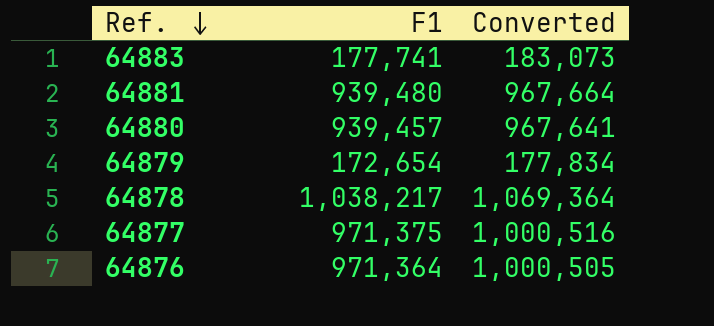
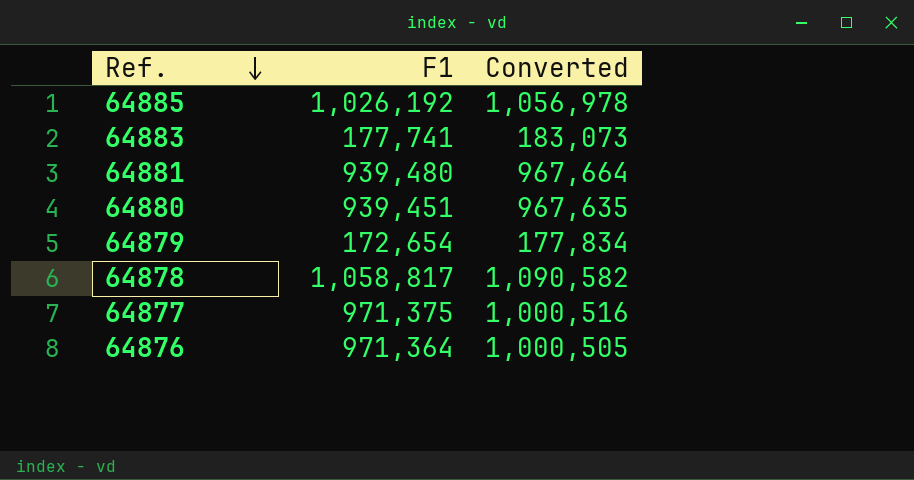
row 64885: none -> 1,026,192 | 1,056,978
64880 | F1: 939,457 -> 939,451
64880 | Converted: 967,641 -> 967,635
64878 | F1: 1,038,217 -> 1,058,817
64878 | Converted: 1,069,364 -> 1,090,582

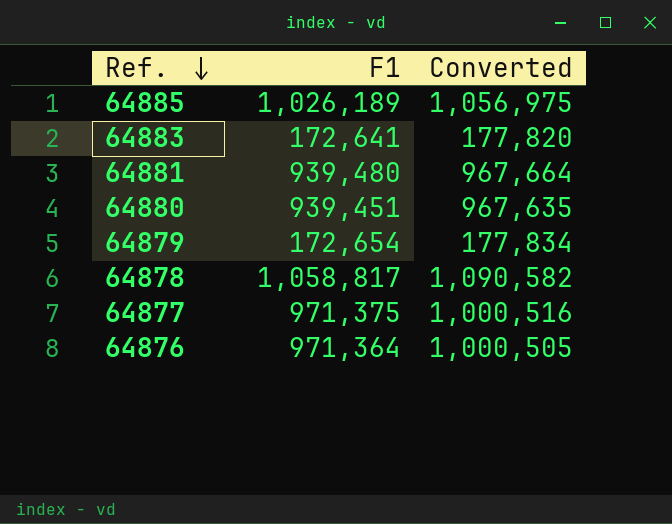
64885 | F1: 1,026,192 -> 1,026,189
64885 | Converted: 1,056,978 -> 1,056,975
64883 | F1: 177,741 -> 172,641
64883 | Converted: 183,073 -> 177,820

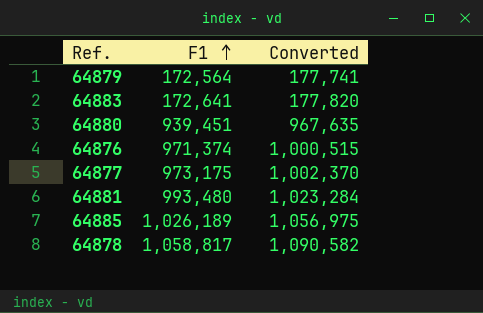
row order: Ref. descending -> F1 ascending
64879 | F1: 172,654 -> 172,564
64879 | Converted: 177,834 -> 177,741
64876 | F1: 971,364 -> 971,374
64876 | Converted: 1,000,505 -> 1,000,515
64877 | F1: 971,375 -> 973,175
64877 | Converted: 1,000,516 -> 1,002,370
64881 | F1: 939,480 -> 993,480
64881 | Converted: 967,664 -> 1,023,284

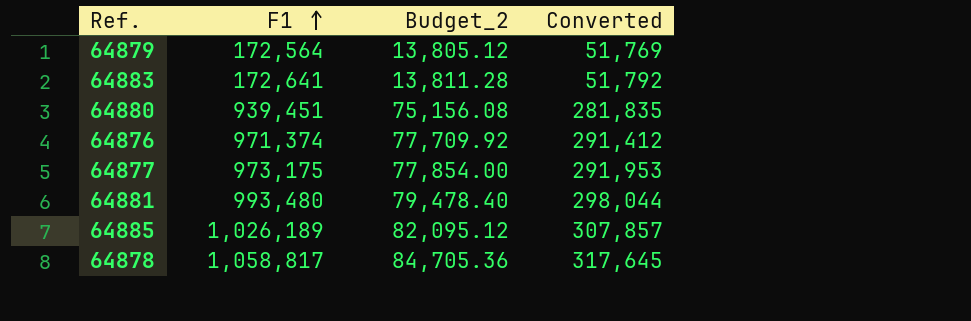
column Budget_2 | formula: none -> [F1] * 0.08
column Converted | formula: [F1] * 1.03 -> [F1] * 0.3

